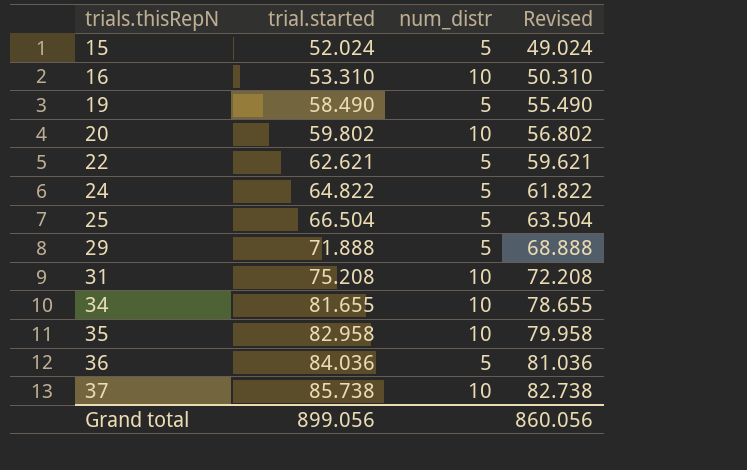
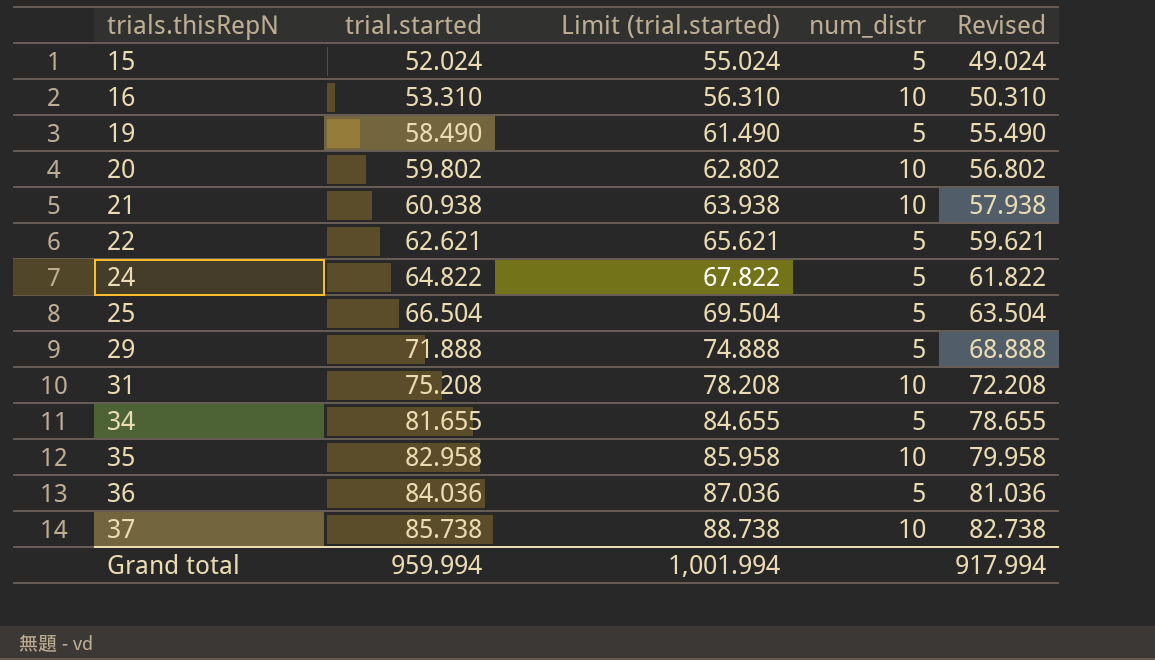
column Limit (trial.started) | formula: none -> [trial.started] + 3
row 21: none -> 60.938 | 63.938 | 10 | 57.938
34 | num_distr: 10 -> 5
Grand total | trial.started: 899.056 -> 959.994
Grand total | Revised: 860.056 -> 917.994

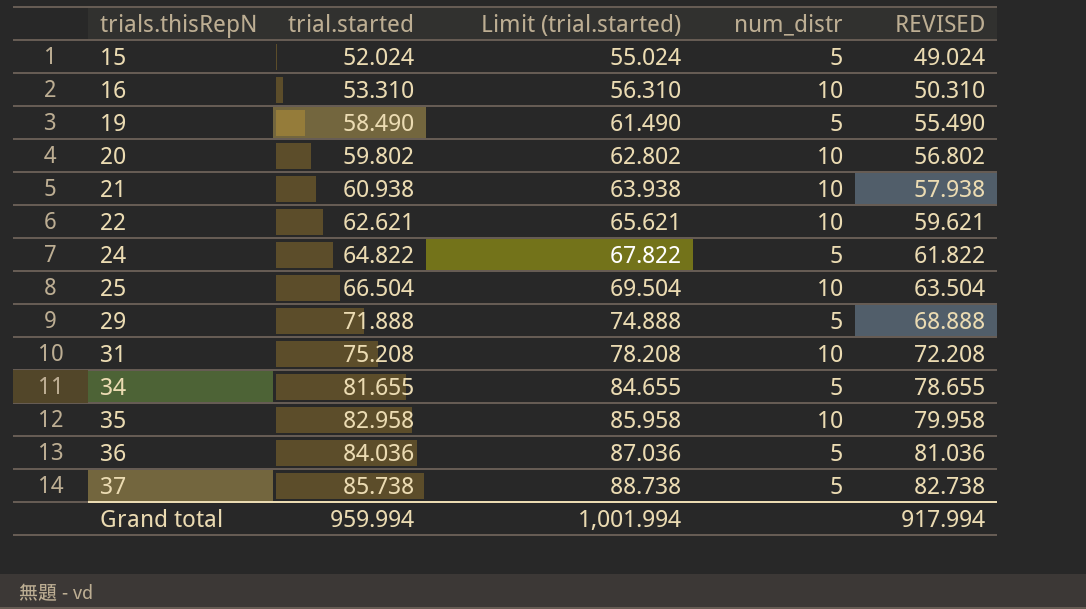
column name: Revised -> REVISED
22 | num_distr: 5 -> 10
25 | num_distr: 5 -> 10
37 | num_distr: 10 -> 5

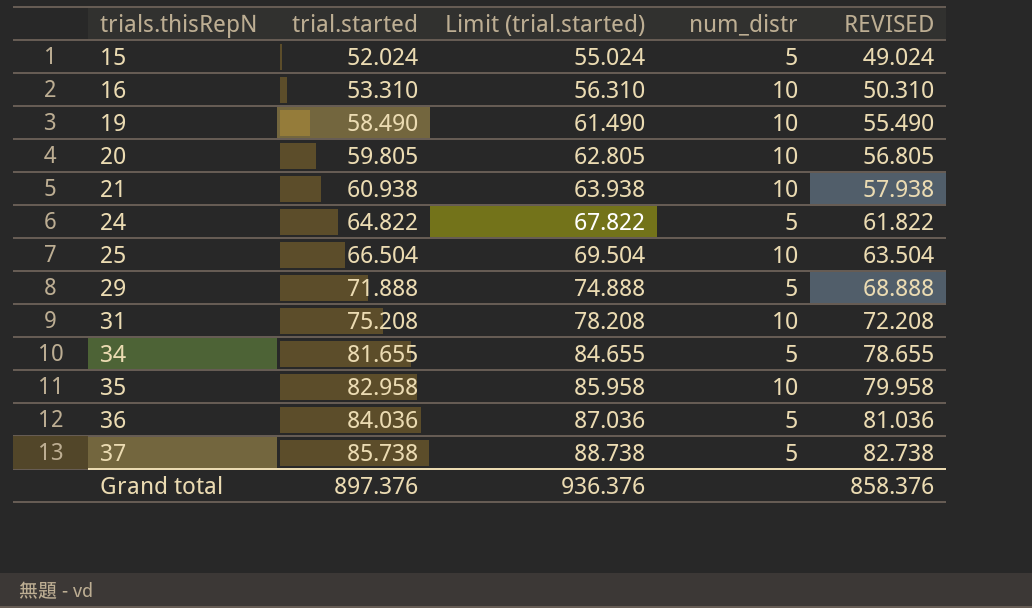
row 22: 62.621 | 65.621 | 10 | 59.621 -> none
19 | num_distr: 5 -> 10
20 | trial.started: 59.802 -> 59.805
20 | Limit (trial.started): 62.802 -> 62.805
20 | REVISED: 56.802 -> 56.805
Grand total | trial.started: 959.994 -> 897.376
Grand total | Limit (trial.started): 1,001.994 -> 936.376
Grand total | REVISED: 917.994 -> 858.376

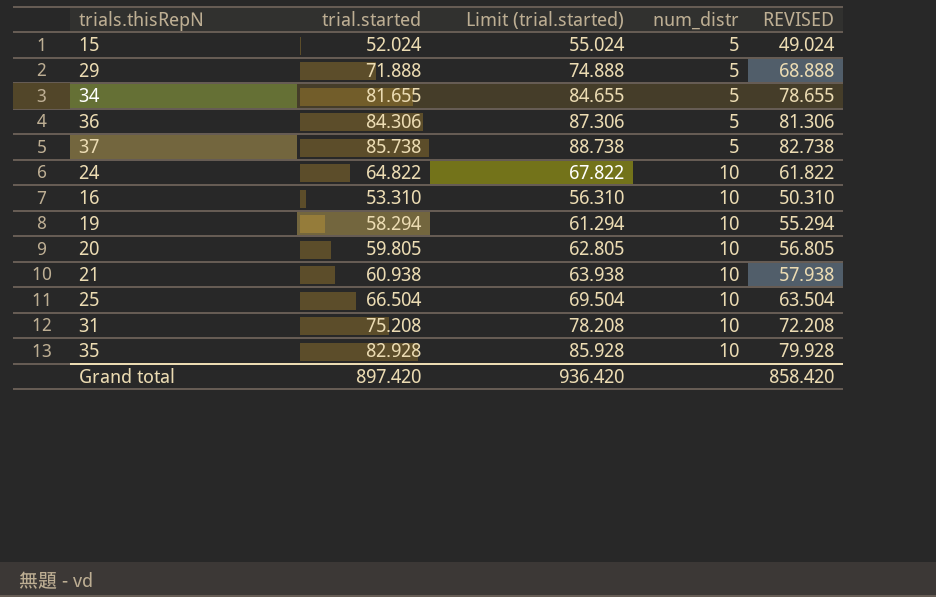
row order: trials.thisRepN ascending -> num_distr ascending
36 | trial.started: 84.036 -> 84.306
36 | Limit (trial.started): 87.036 -> 87.306
36 | REVISED: 81.036 -> 81.306
24 | num_distr: 5 -> 10
19 | trial.started: 58.490 -> 58.294
19 | Limit (trial.started): 61.490 -> 61.294
19 | REVISED: 55.490 -> 55.294
35 | trial.started: 82.958 -> 82.928
35 | Limit (trial.started): 85.958 -> 85.928
35 | REVISED: 79.958 -> 79.928
Grand total | trial.started: 897.376 -> 897.420
Grand total | Limit (trial.started): 936.376 -> 936.420
Grand total | REVISED: 858.376 -> 858.420

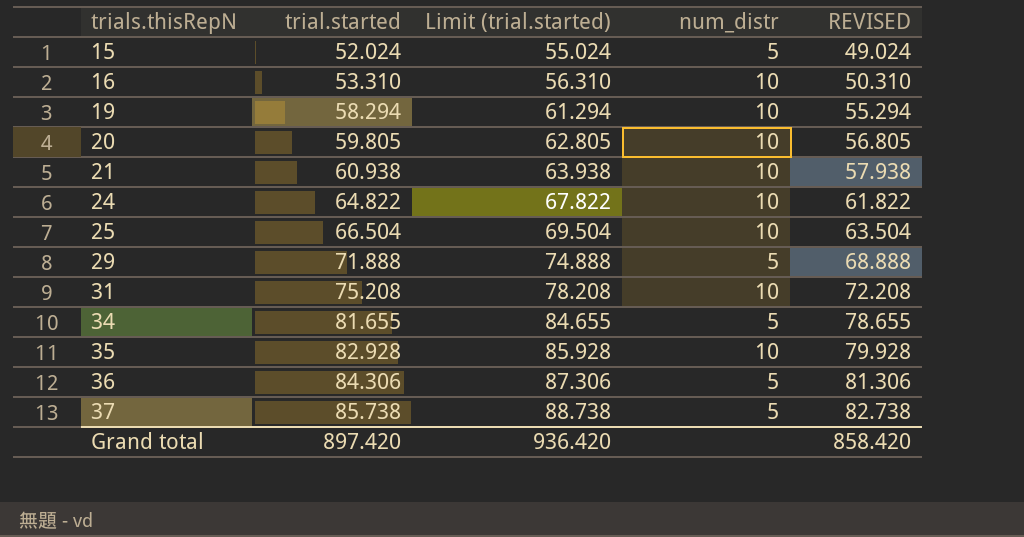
row order: num_distr ascending -> trials.thisRepN ascending

